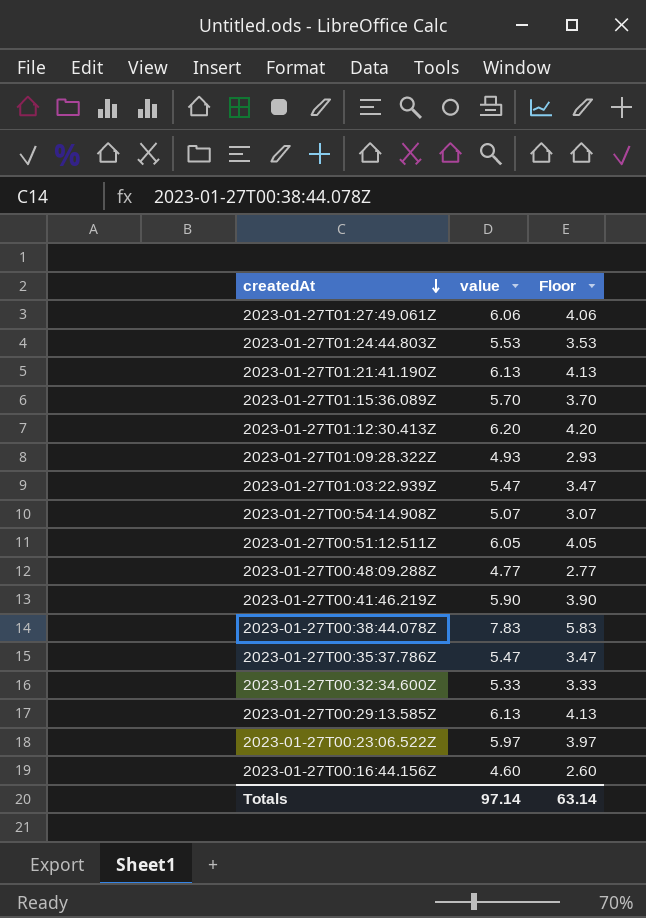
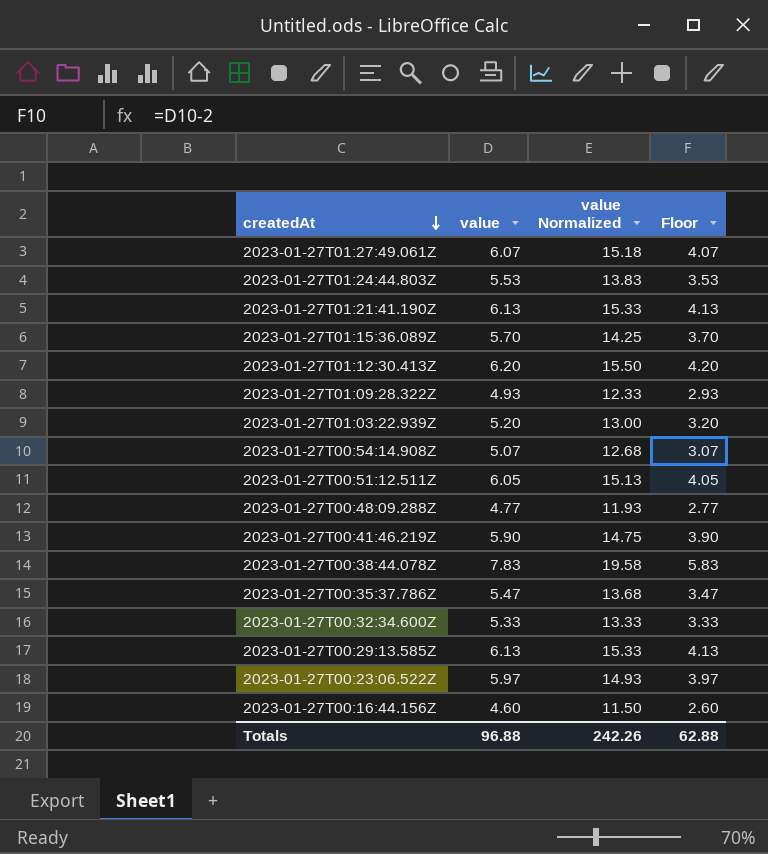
column value Normalized | formula: none -> [value] * 2.5
2023-01-27T01:27:49.061Z | value: 6.06 -> 6.07
2023-01-27T01:27:49.061Z | Floor: 4.06 -> 4.07
2023-01-27T01:03:22.939Z | value: 5.47 -> 5.20
2023-01-27T01:03:22.939Z | Floor: 3.47 -> 3.20
Totals | value: 97.14 -> 96.88
Totals | Floor: 63.14 -> 62.88

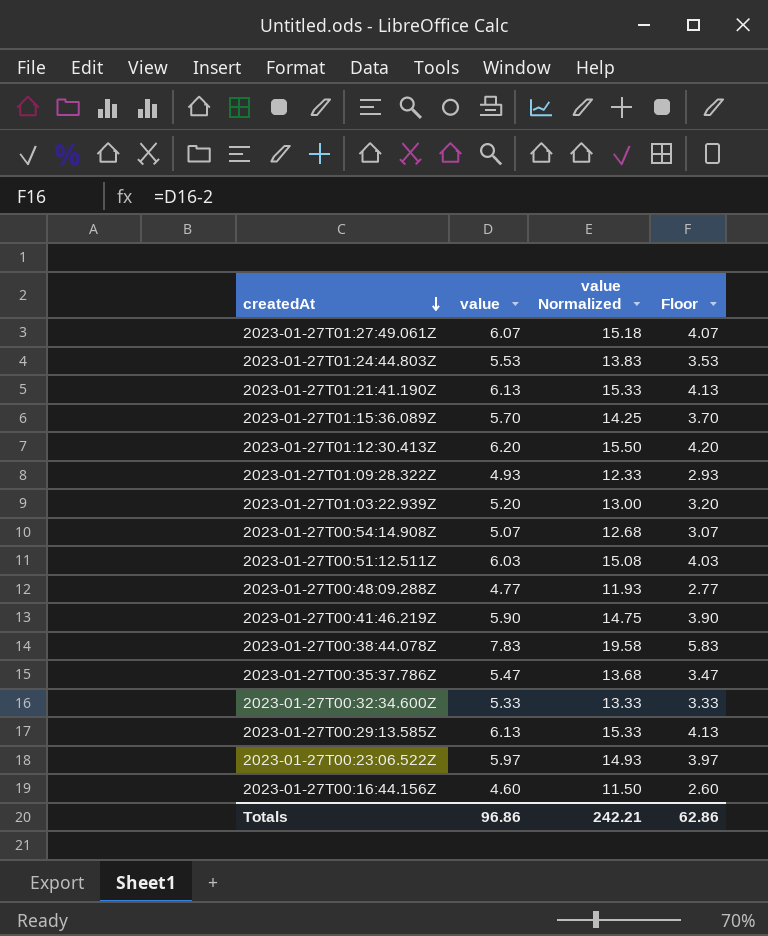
2023-01-27T00:51:12.511Z | value: 6.05 -> 6.03
2023-01-27T00:51:12.511Z | value Normalized: 15.13 -> 15.08
2023-01-27T00:51:12.511Z | Floor: 4.05 -> 4.03
Totals | value: 96.88 -> 96.86
Totals | value Normalized: 242.26 -> 242.21
Totals | Floor: 62.88 -> 62.86

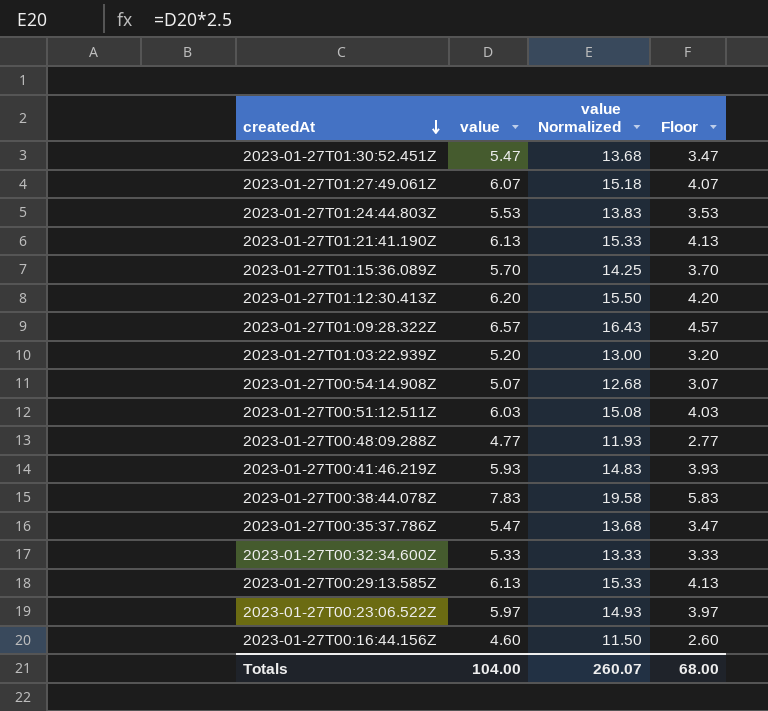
row 2023-01-27T01:30:52.451Z: none -> 5.47 | 13.68 | 3.47
2023-01-27T01:09:28.322Z | value: 4.93 -> 6.57
2023-01-27T01:09:28.322Z | value Normalized: 12.33 -> 16.43
2023-01-27T01:09:28.322Z | Floor: 2.93 -> 4.57
2023-01-27T00:41:46.219Z | value: 5.90 -> 5.93
2023-01-27T00:41:46.219Z | value Normalized: 14.75 -> 14.83
2023-01-27T00:41:46.219Z | Floor: 3.90 -> 3.93
Totals | value: 96.86 -> 104.00
Totals | value Normalized: 242.21 -> 260.07
Totals | Floor: 62.86 -> 68.00

